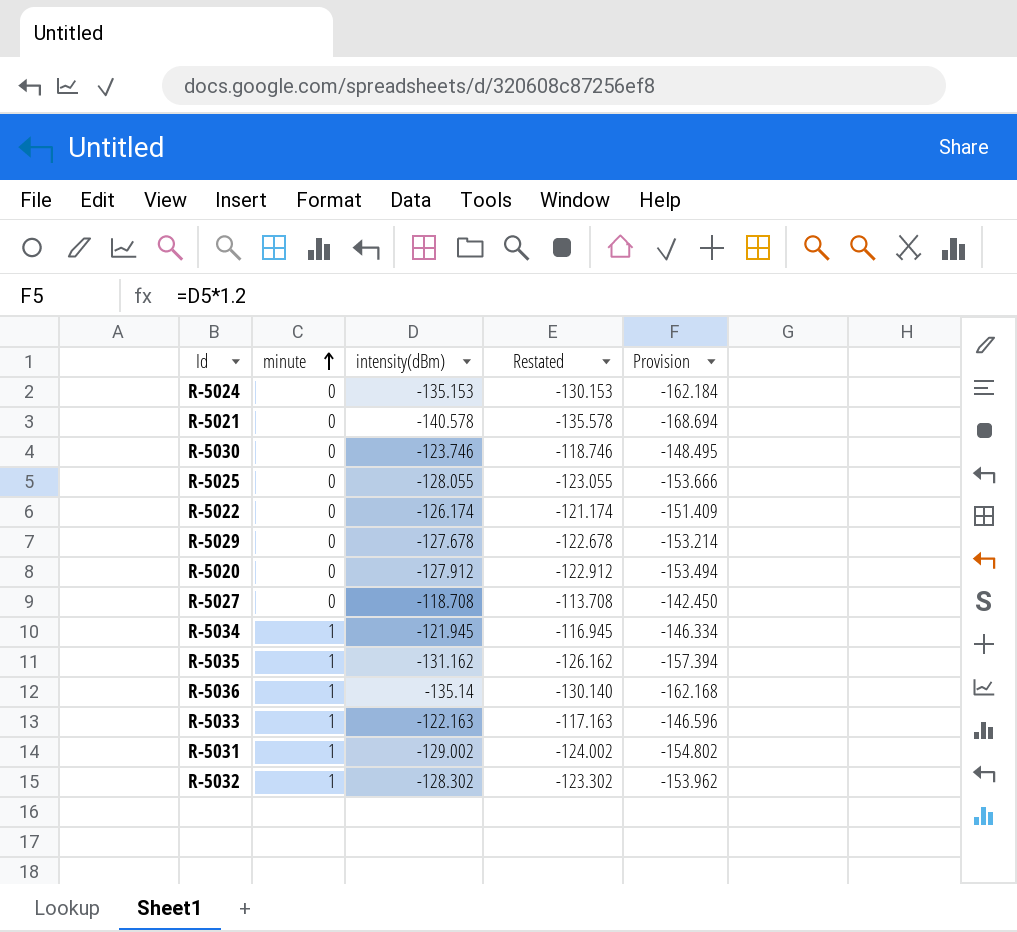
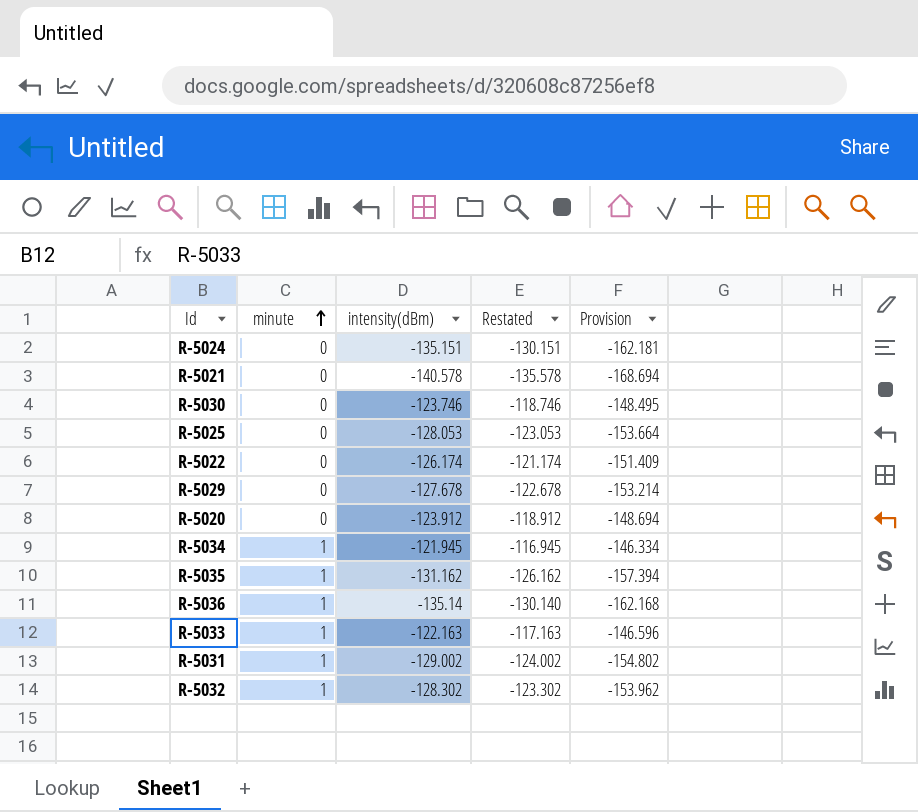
row R-5027: 0 | -118.708 | -113.708 | -142.450 -> none
R-5024 | intensity(dBm): -135.153 -> -135.151
R-5024 | Restated: -130.153 -> -130.151
R-5024 | Provision: -162.184 -> -162.181
R-5025 | intensity(dBm): -128.055 -> -128.053
R-5025 | Restated: -123.055 -> -123.053
R-5025 | Provision: -153.666 -> -153.664
R-5020 | intensity(dBm): -127.912 -> -123.912
R-5020 | Restated: -122.912 -> -118.912
R-5020 | Provision: -153.494 -> -148.694

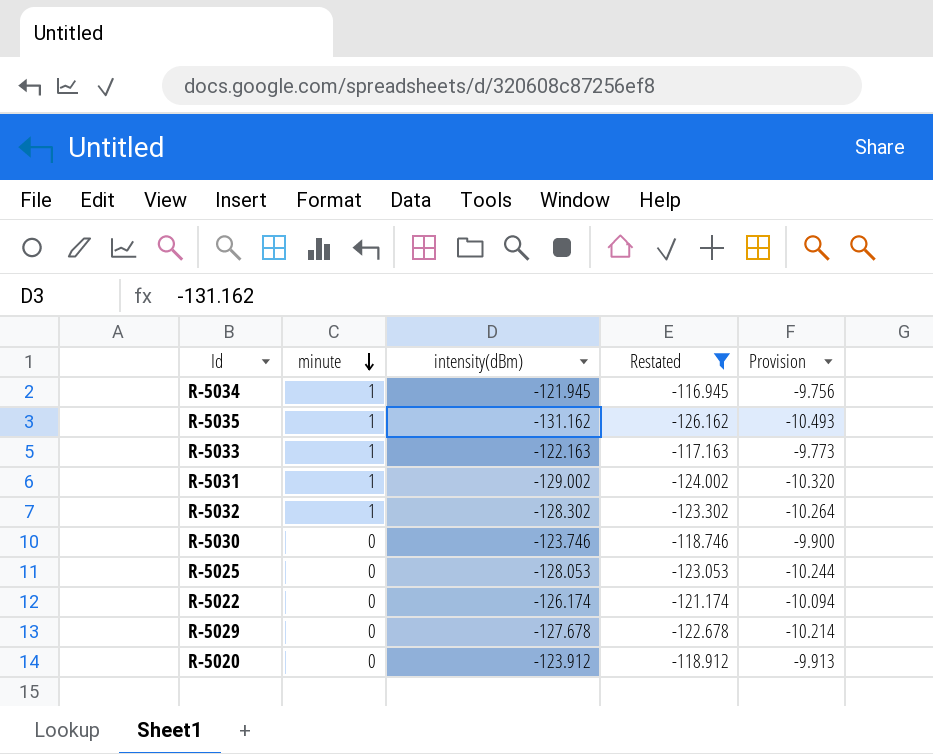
filter: none -> Restated >= -126.162
row order: minute ascending -> minute descending
column Provision | formula: [intensity(dBm)] * 1.2 -> [intensity(dBm)] * 0.08

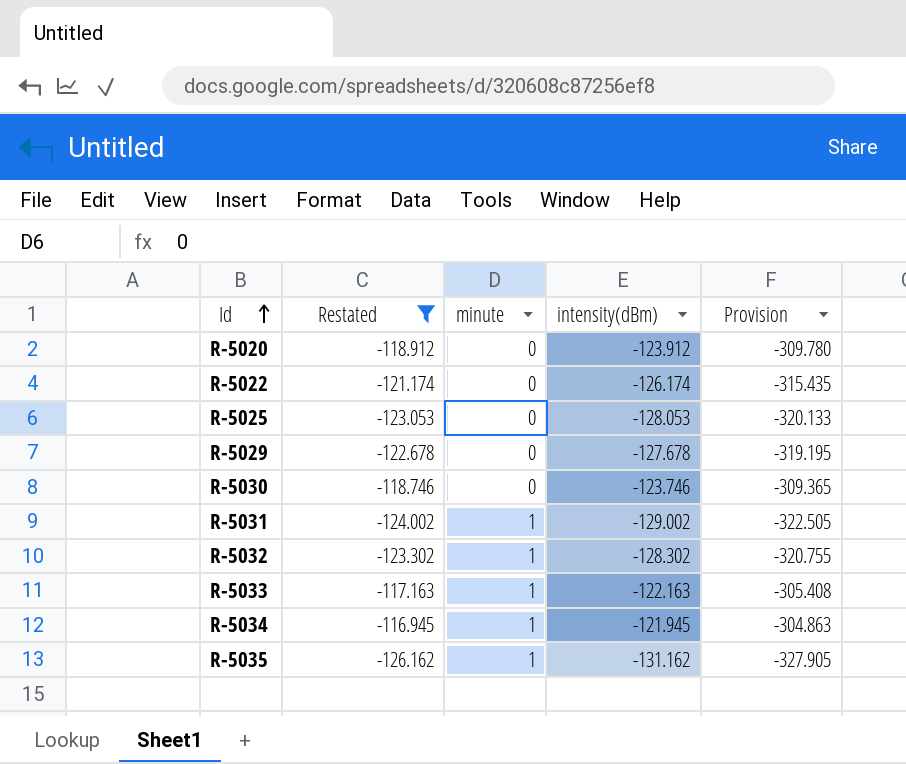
row order: minute descending -> Id ascending
column Restated | position: 4 -> 2
column Provision | formula: [intensity(dBm)] * 0.08 -> [intensity(dBm)] * 2.5

